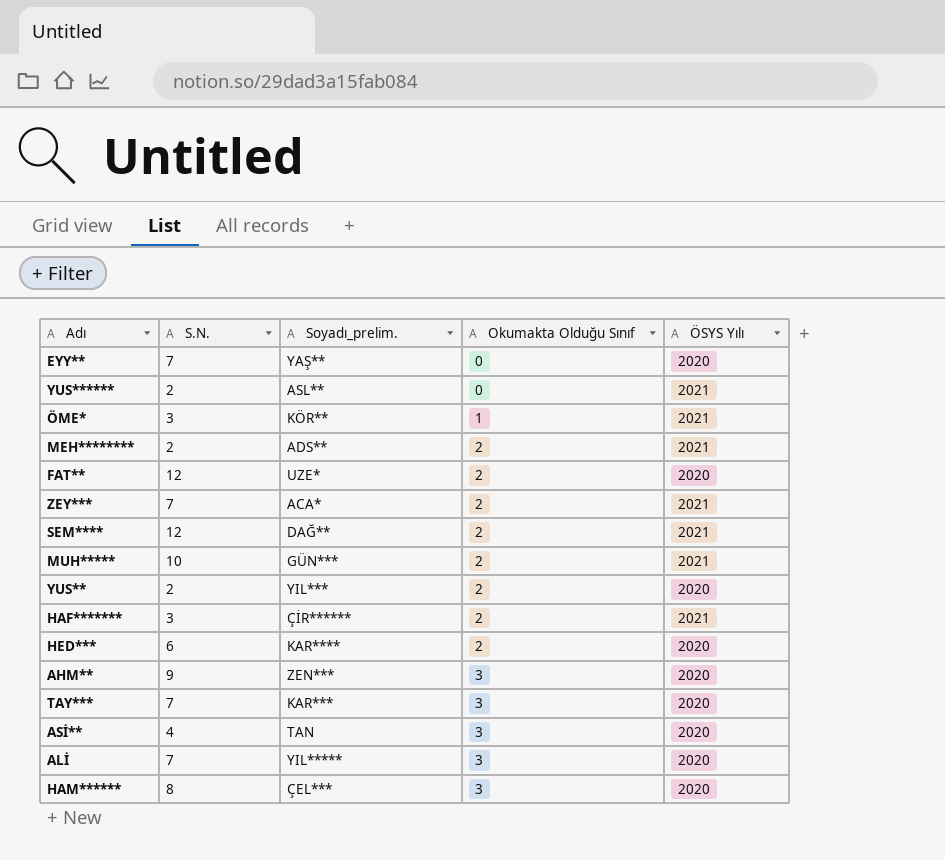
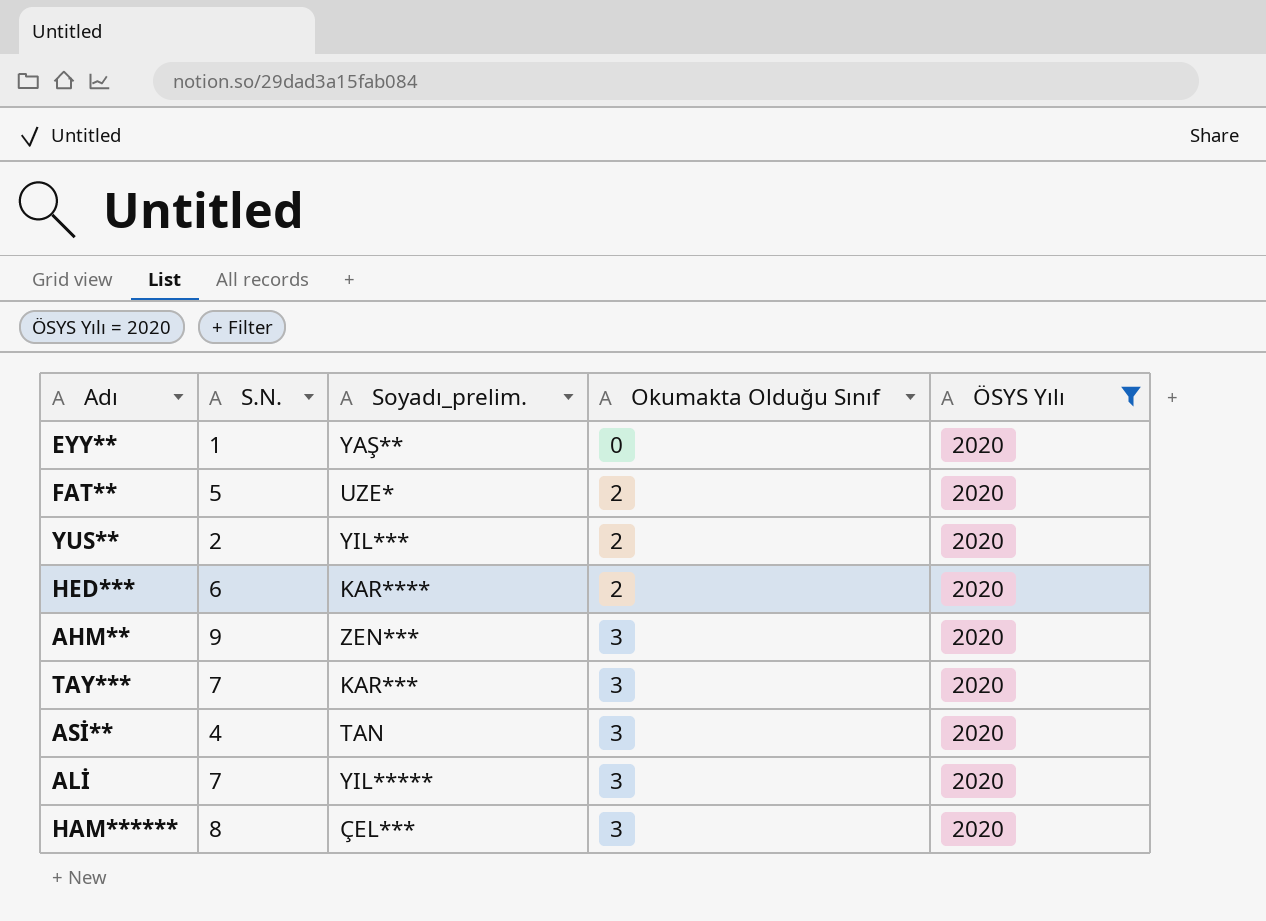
filter: none -> ÖSYS Yılı = 2020
EYY** | S.N.: 7 -> 1
FAT** | S.N.: 12 -> 5

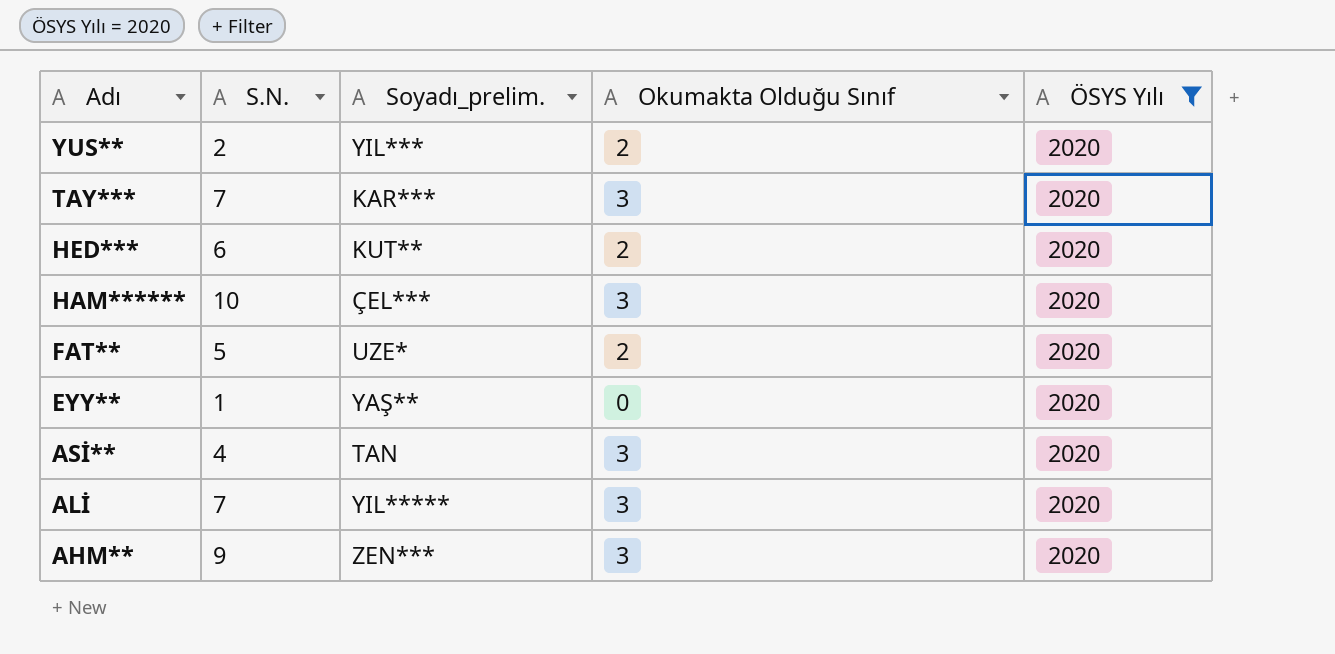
row order: Okumakta Olduğu Sınıf ascending -> Adı descending
HED*** | Soyadı_prelim.: KAR**** -> KUT**
HAM****** | S.N.: 8 -> 10

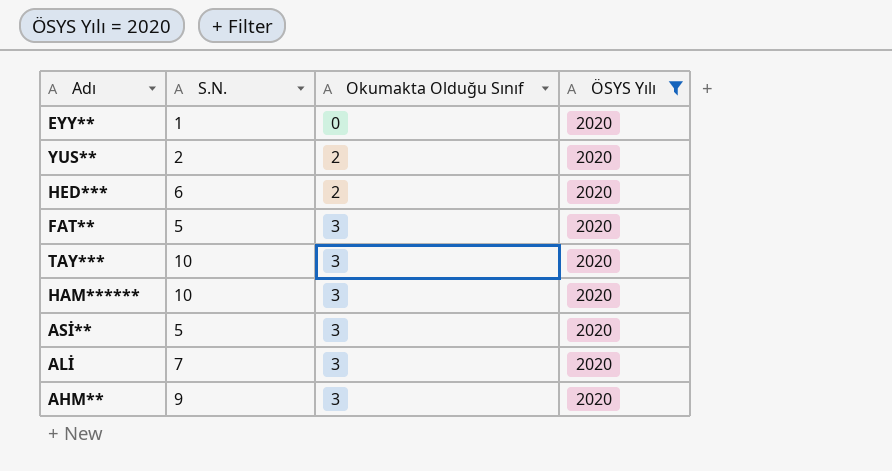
row order: Adı descending -> Okumakta Olduğu Sınıf ascending
column Soyadı_prelim. | position: 3 -> none
FAT** | Okumakta Olduğu Sınıf: 2 -> 3
TAY*** | S.N.: 7 -> 10
ASİ** | S.N.: 4 -> 5

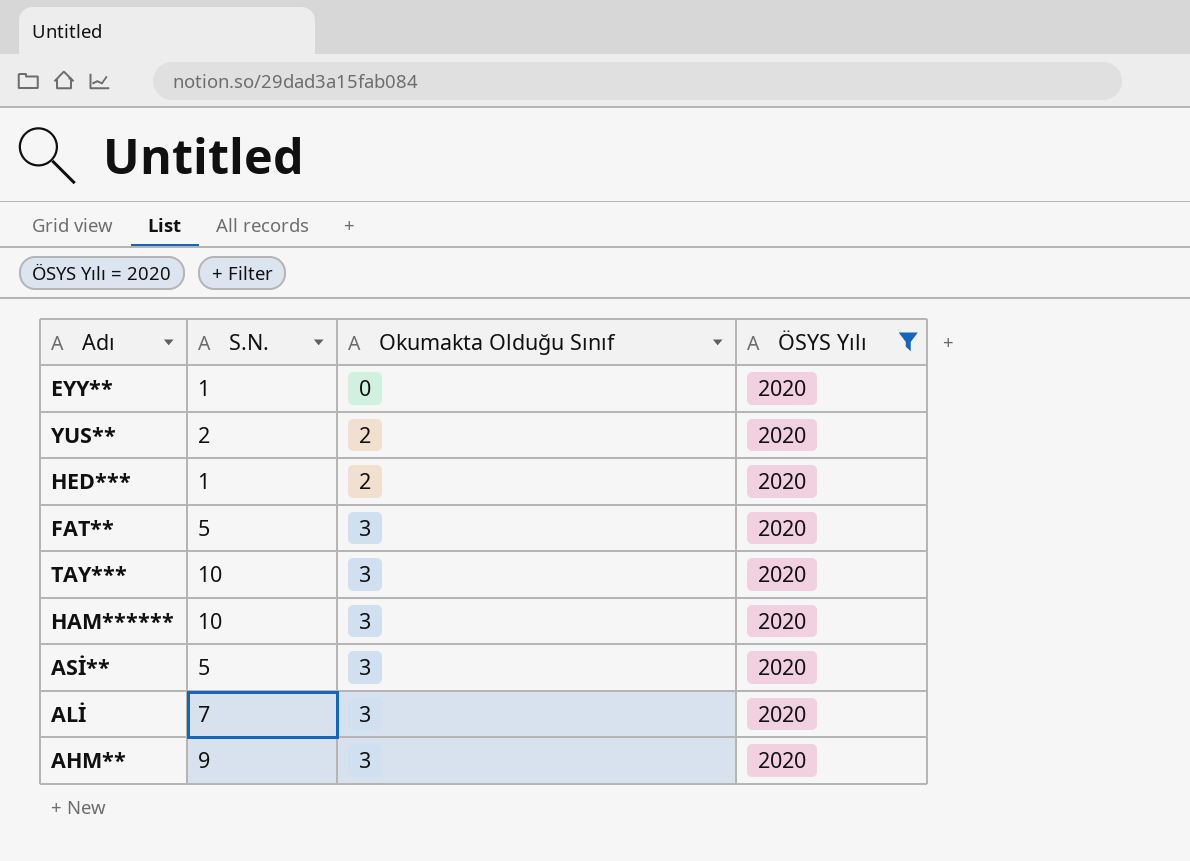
HED*** | S.N.: 6 -> 1

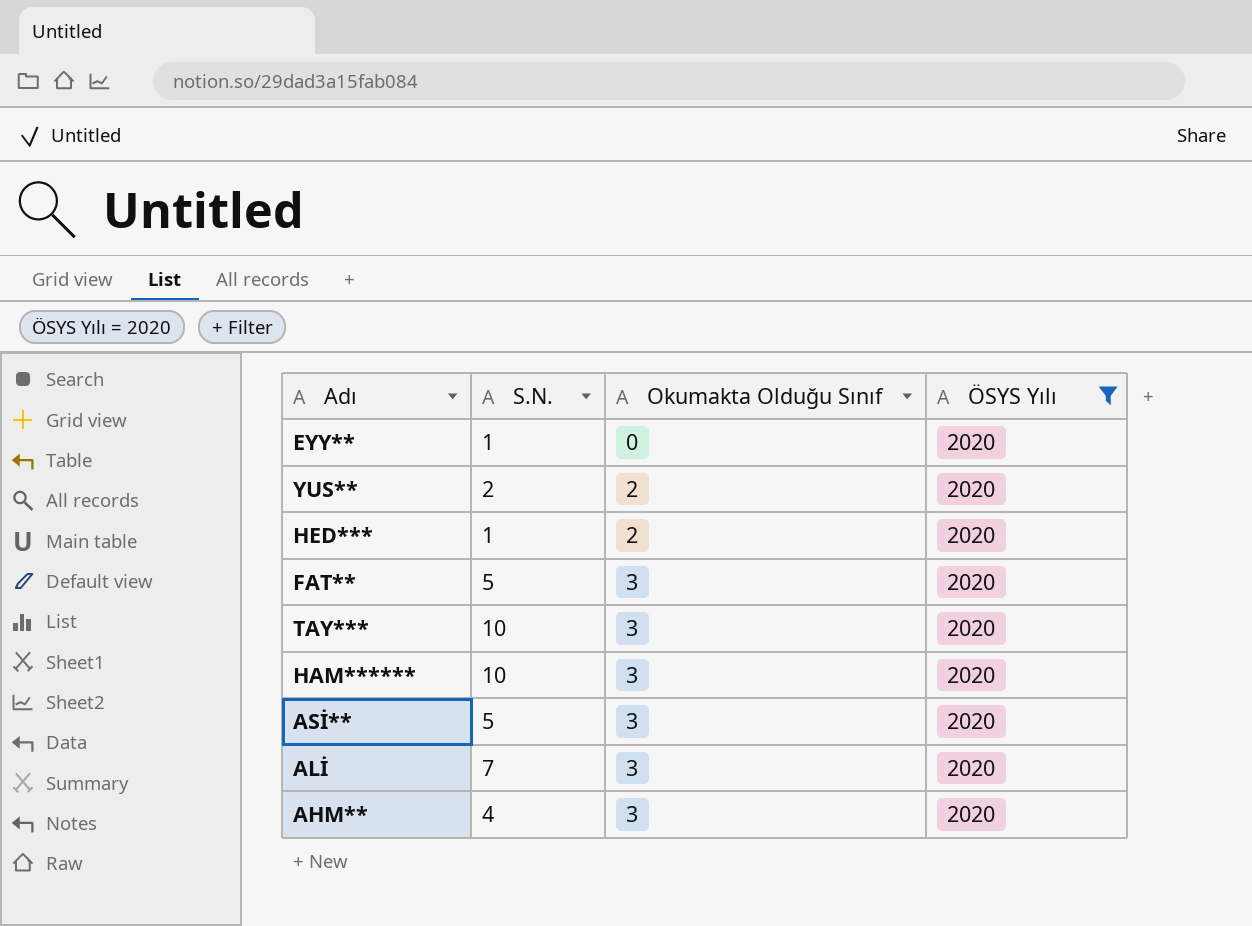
AHM** | S.N.: 9 -> 4

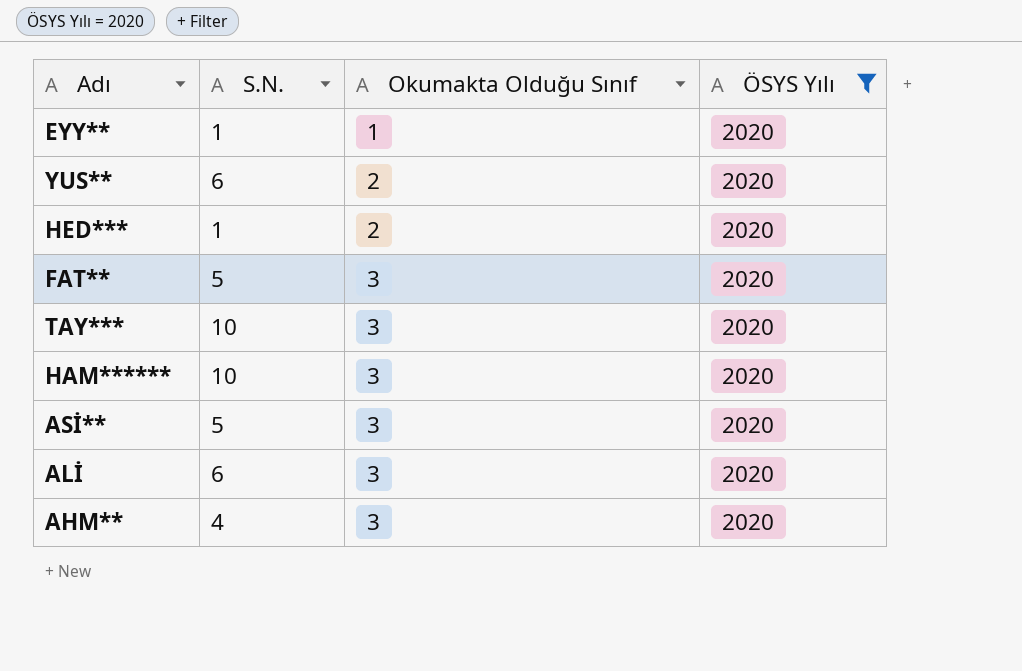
EYY** | Okumakta Olduğu Sınıf: 0 -> 1
YUS** | S.N.: 2 -> 6
ALİ | S.N.: 7 -> 6

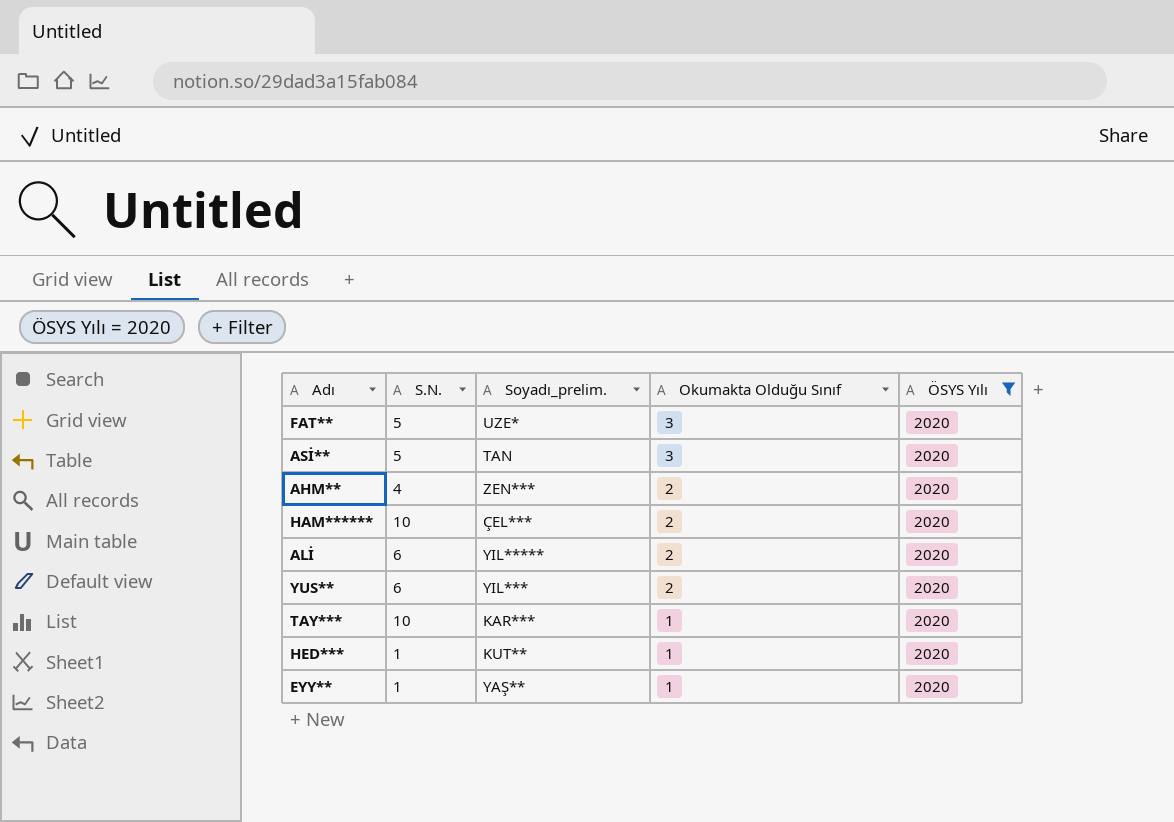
row order: Okumakta Olduğu Sınıf ascending -> Okumakta Olduğu Sınıf descending
column Soyadı_prelim. | position: none -> 3
AHM** | Okumakta Olduğu Sınıf: 3 -> 2
HAM****** | Okumakta Olduğu Sınıf: 3 -> 2
ALİ | Okumakta Olduğu Sınıf: 3 -> 2
TAY*** | Okumakta Olduğu Sınıf: 3 -> 1
HED*** | Okumakta Olduğu Sınıf: 2 -> 1

